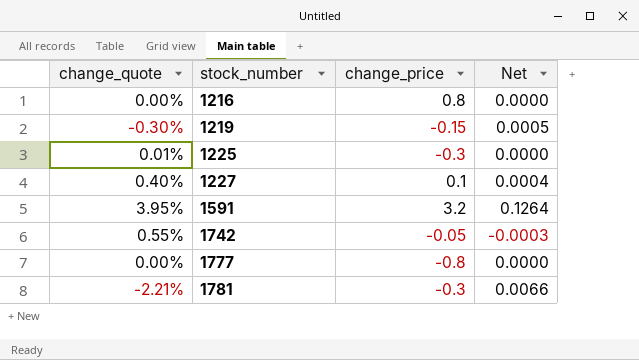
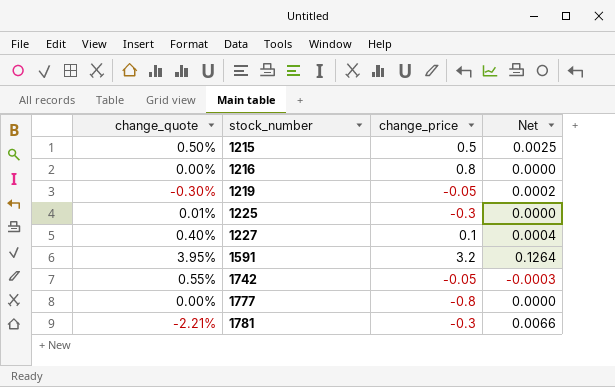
row 1215: none -> 0.50% | 0.5 | 0.0025
1219 | change_price: -0.15 -> -0.05
1219 | Net: 0.0005 -> 0.0002

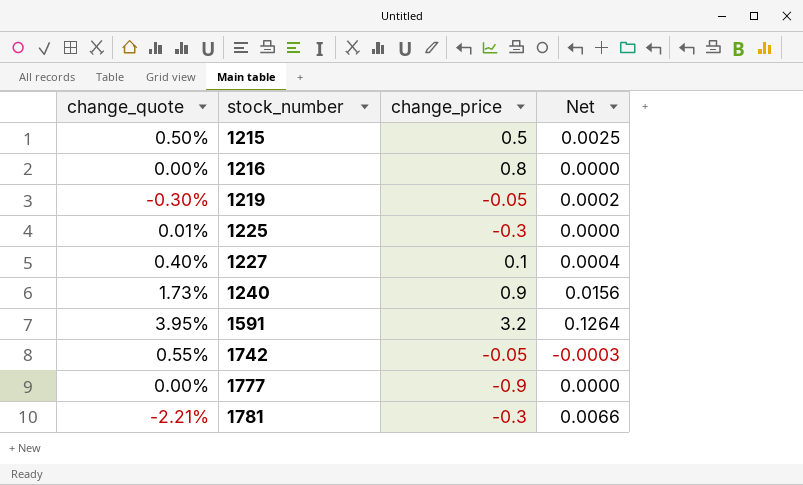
row 1240: none -> 1.73% | 0.9 | 0.0156
1777 | change_price: -0.8 -> -0.9

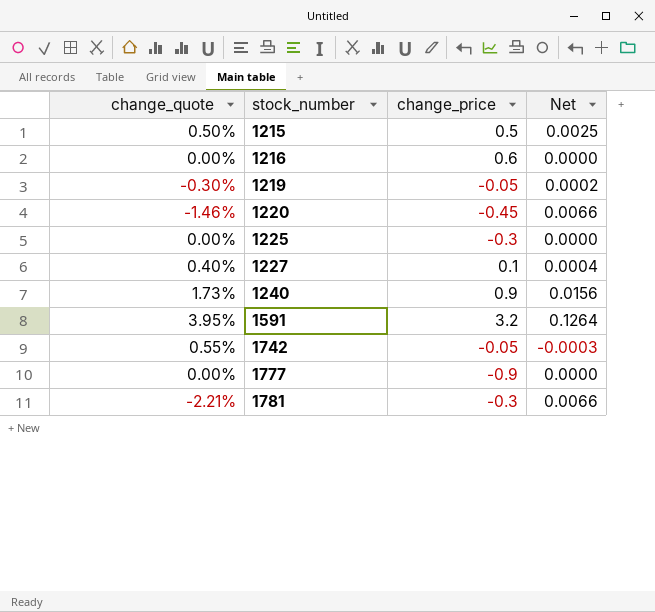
1216 | change_price: 0.8 -> 0.6
row 1220: none -> -1.46% | -0.45 | 0.0066
1225 | change_quote: 0.01% -> 0.00%

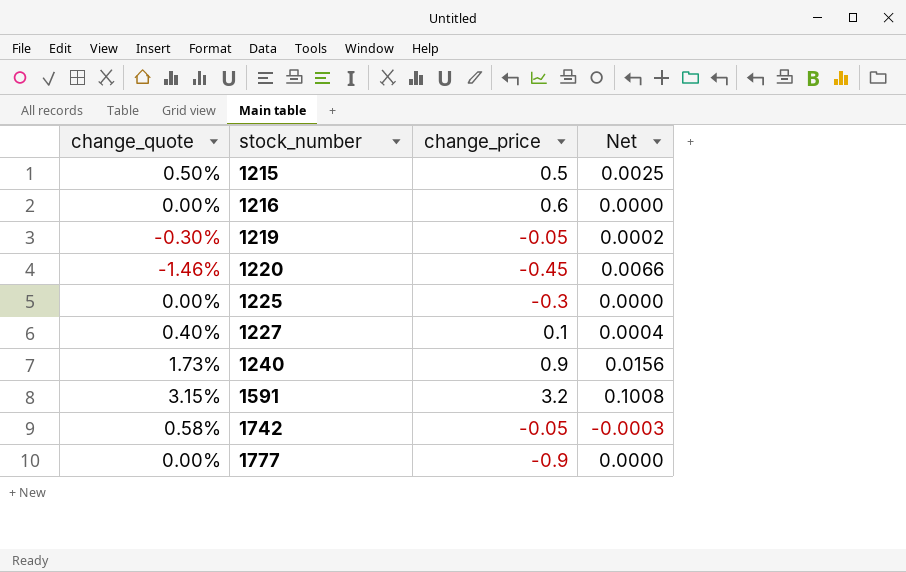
row 1781: -2.21% | -0.3 | 0.0066 -> none
1591 | change_quote: 3.95% -> 3.15%
1591 | Net: 0.1264 -> 0.1008
1742 | change_quote: 0.55% -> 0.58%

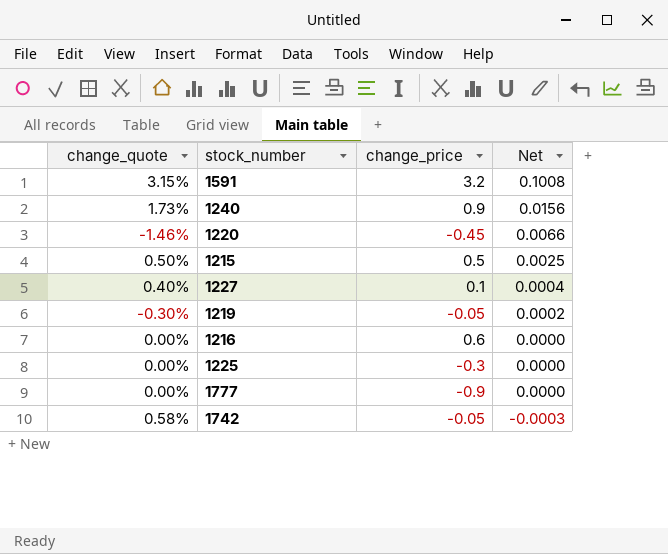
row order: stock_number ascending -> Net descending

